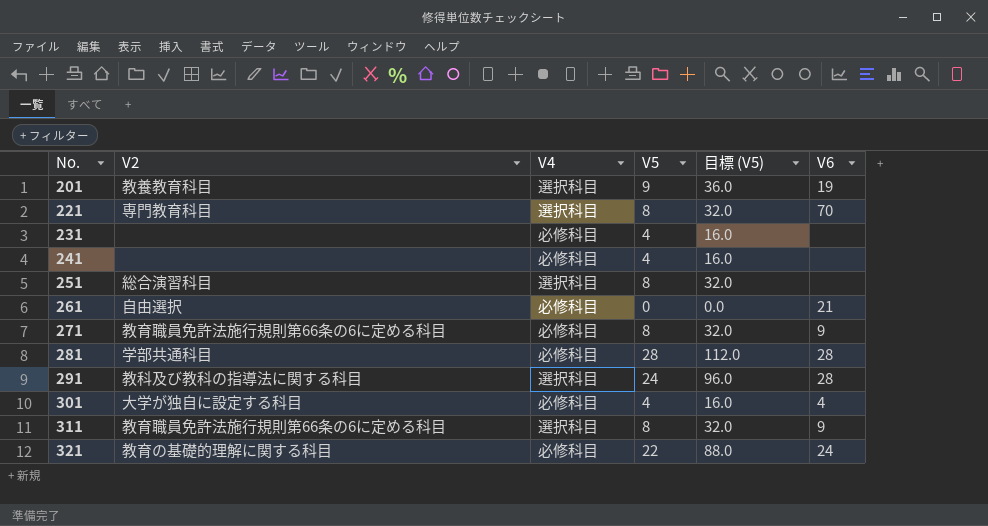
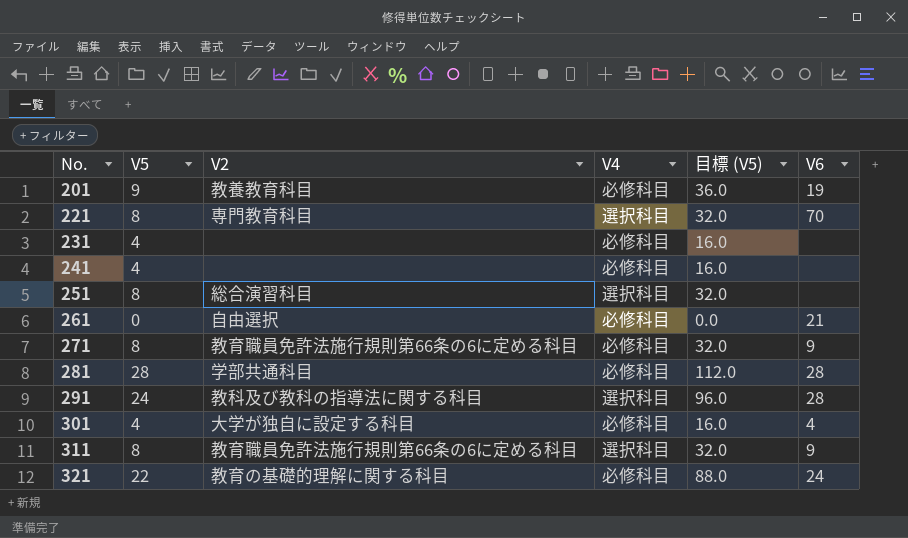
column V5 | position: 4 -> 2
201 | V4: 選択科目 -> 必修科目

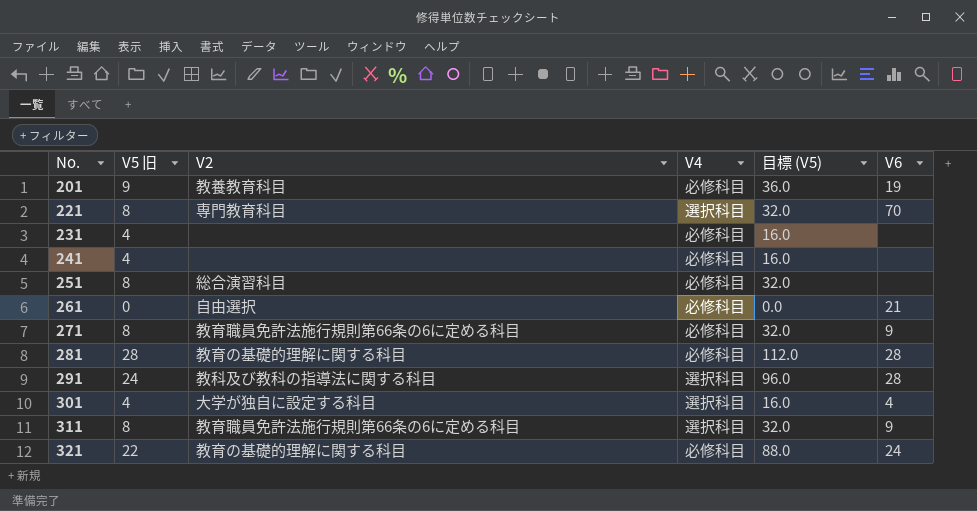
column name: V5 -> V5 旧
251 | V4: 選択科目 -> 必修科目
281 | V2: 学部共通科目 -> 教育の基礎的理解に関する科目
301 | V4: 必修科目 -> 選択科目

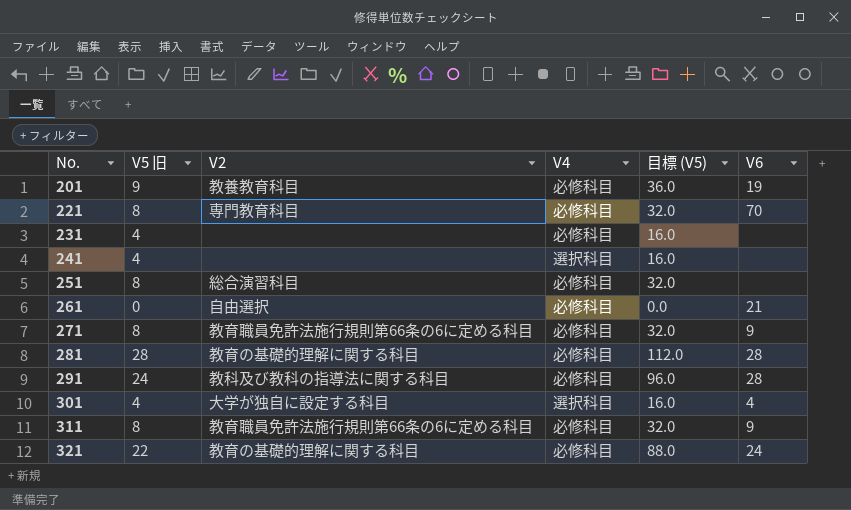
221 | V4: 選択科目 -> 必修科目
241 | V4: 必修科目 -> 選択科目
291 | V4: 選択科目 -> 必修科目
311 | V4: 選択科目 -> 必修科目

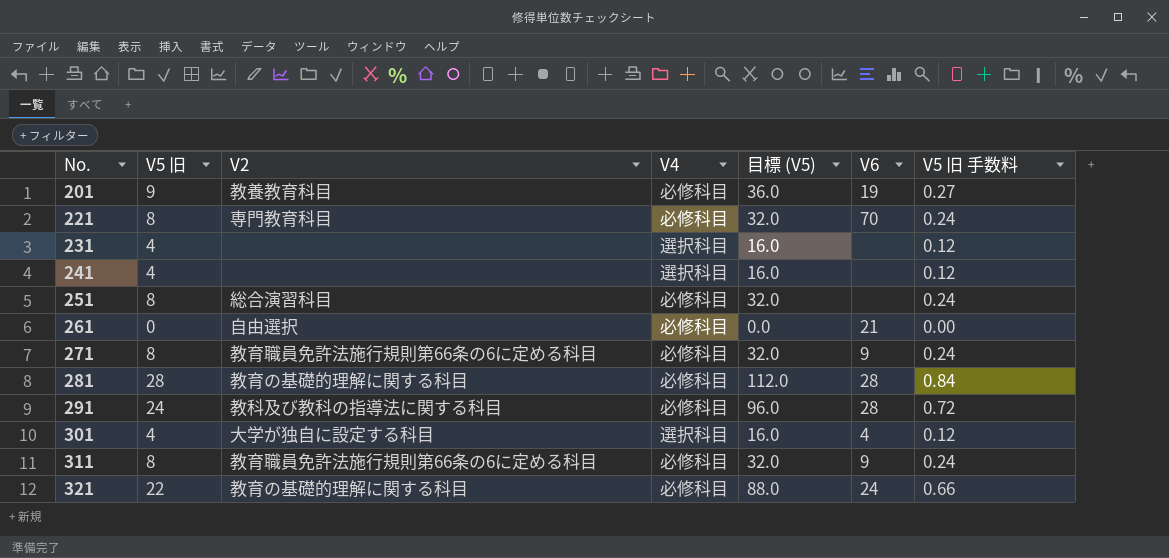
column V5 旧 手数料 | formula: none -> [V5 旧] * 0.03
231 | V4: 必修科目 -> 選択科目

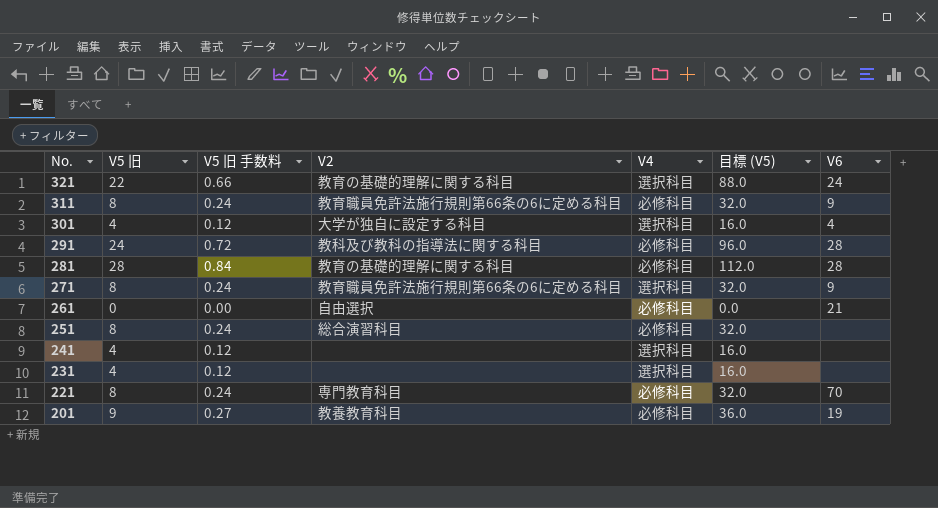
row order: No. ascending -> No. descending
column V5 旧 手数料 | position: 7 -> 3
321 | V4: 必修科目 -> 選択科目
271 | V4: 必修科目 -> 選択科目

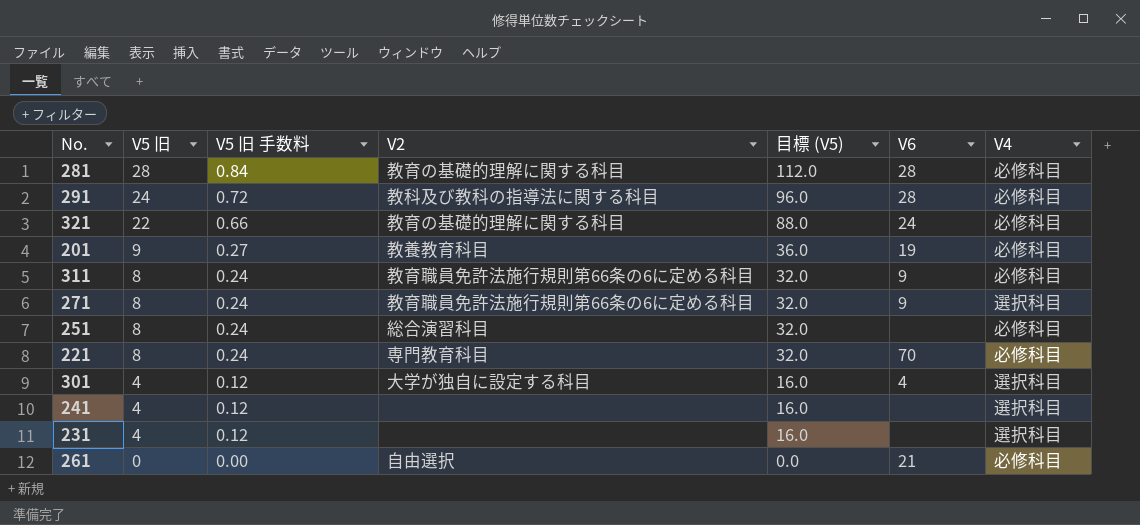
row order: No. descending -> V5 旧 descending
column V4 | position: 5 -> 7
321 | V4: 選択科目 -> 必修科目

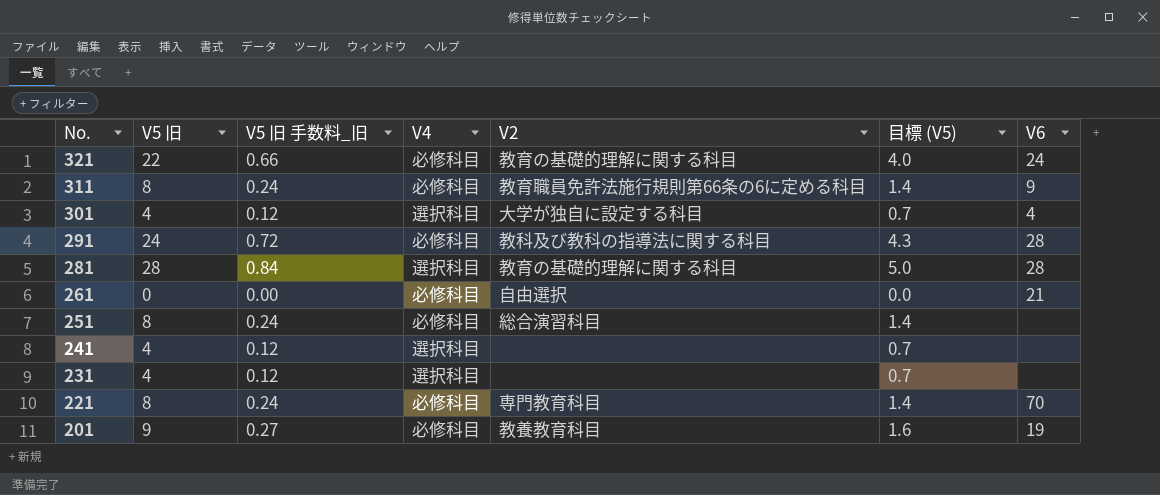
row order: V5 旧 descending -> No. descending
column name: V5 旧 手数料 -> V5 旧 手数料_旧
column V4 | position: 7 -> 4
column 目標 (V5) | formula: [V5 旧] * 4 -> [V5 旧] * 0.18
row 271: 8 | 0.24 | 教育職員免許法施行規則第66条の6に定める科目 | 32.0 | 9 | 選択科目 -> none
281 | V4: 必修科目 -> 選択科目

